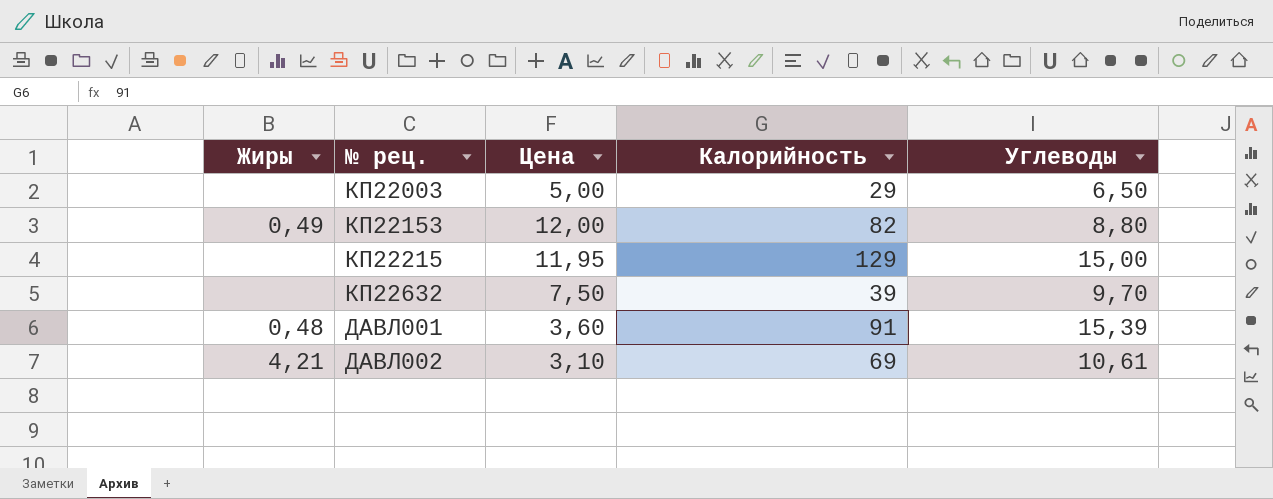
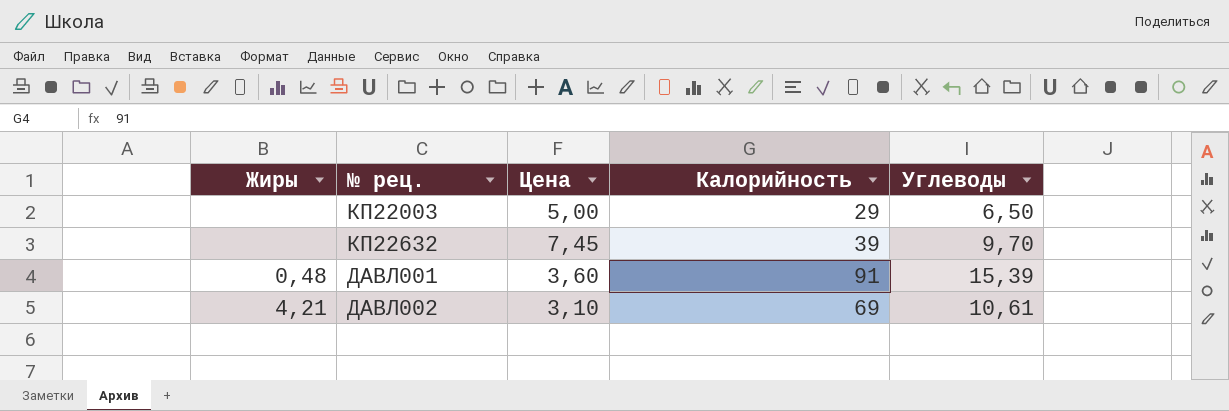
row КП22153: 0,49 | 12,00 | 82 | 8,80 -> none
row КП22215: none | 11,95 | 129 | 15,00 -> none
КП22632 | Цена: 7,50 -> 7,45

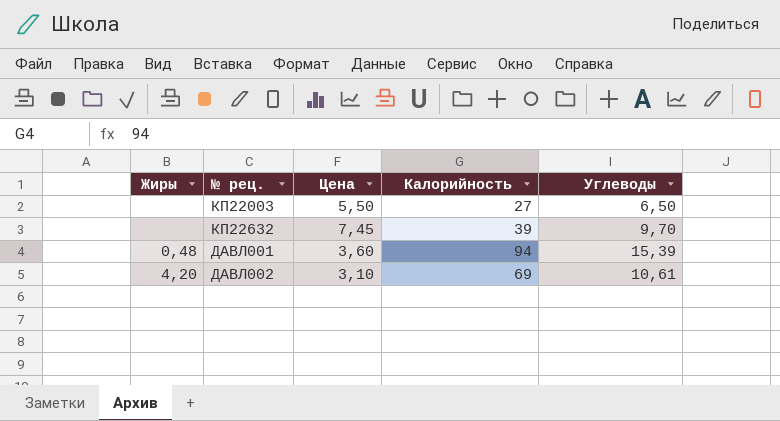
КП22003 | Цена: 5,00 -> 5,50
КП22003 | Калорийность: 29 -> 27
ДАВЛ001 | Калорийность: 91 -> 94
ДАВЛ002 | Жиры: 4,21 -> 4,20

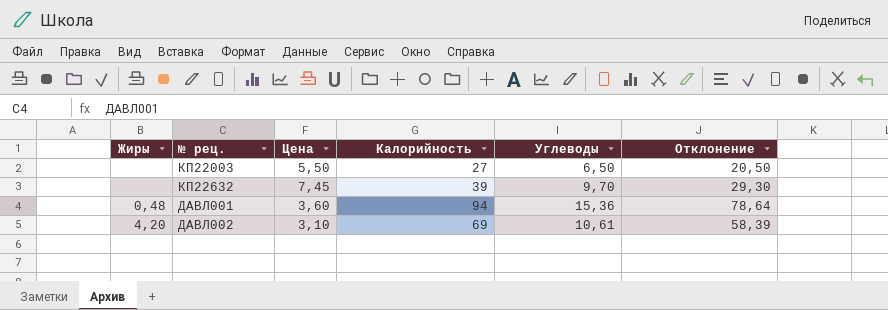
column Отклонение | formula: none -> [Калорийность] - [Углеводы]
ДАВЛ001 | Углеводы: 15,39 -> 15,36

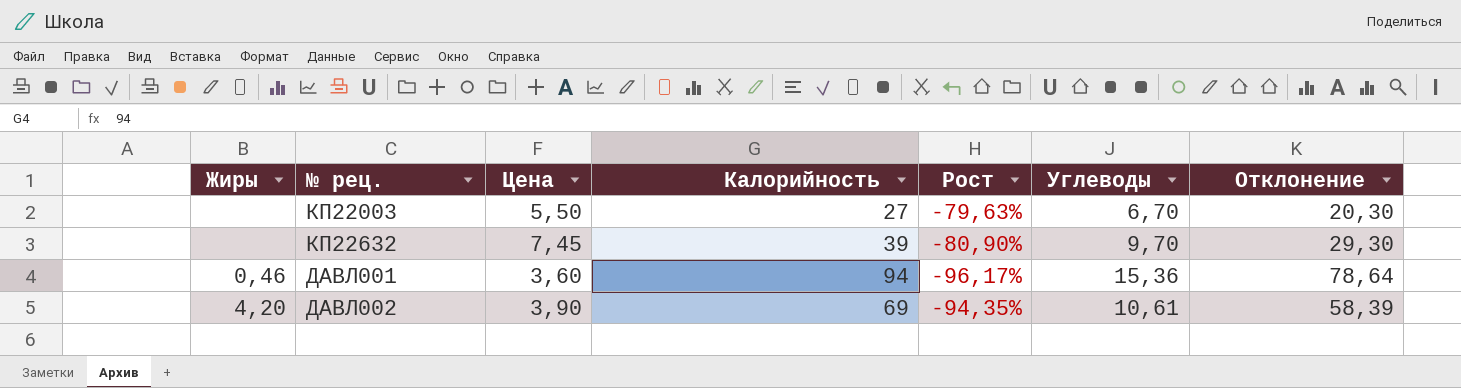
column Рост | formula: none -> ([Цена] - [Калорийность]) / [Калорийность]
КП22003 | Углеводы: 6,50 -> 6,70
КП22003 | Отклонение: 20,50 -> 20,30
ДАВЛ001 | Жиры: 0,48 -> 0,46
ДАВЛ002 | Цена: 3,10 -> 3,90

